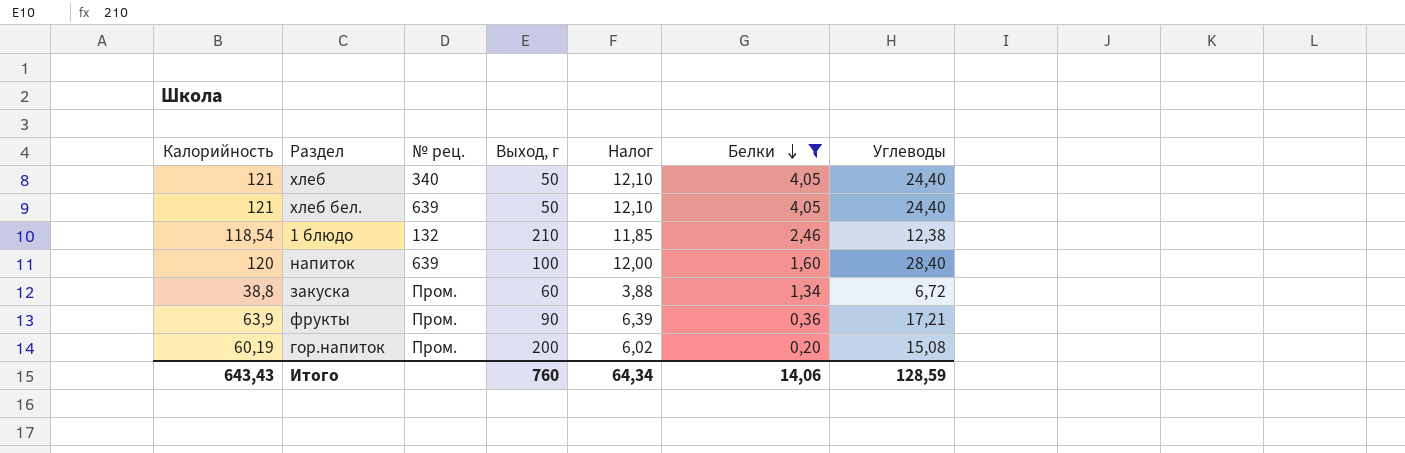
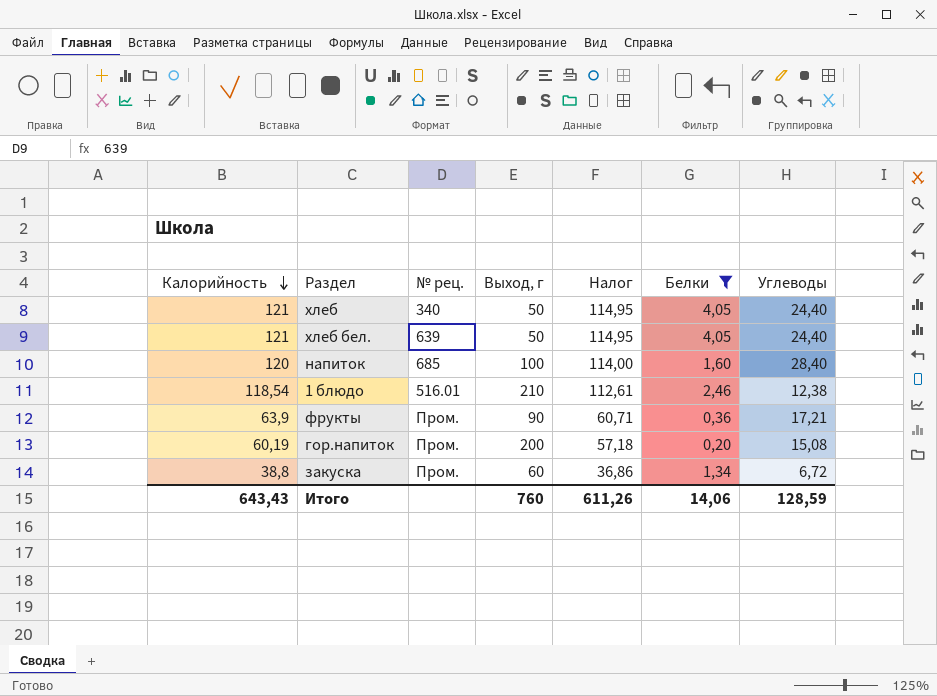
row order: Белки descending -> Калорийность descending
column Налог | formula: [Калорийность] * 0,1 -> [Калорийность] * 0,95
напиток | № рец.: 639 -> 685
1 блюдо | № рец.: 132 -> 516.01
Итого | Налог: 64,34 -> 611,26

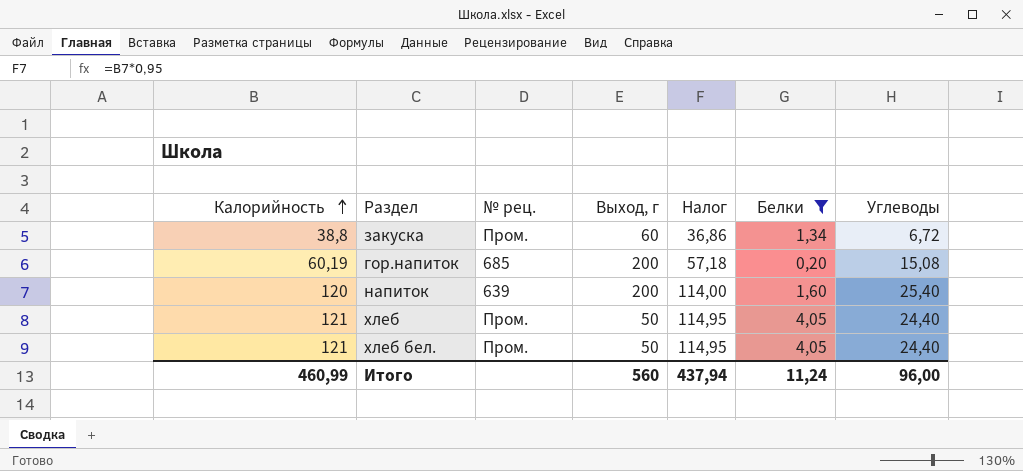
row order: Калорийность descending -> Калорийность ascending
row 1 блюдо: 118,54 | 516.01 | 210 | 112,61 | 2,46 | 12,38 -> none
row фрукты: 63,9 | Пром. | 90 | 60,71 | 0,36 | 17,21 -> none
гор.напиток | № рец.: Пром. -> 685
напиток | № рец.: 685 -> 639
напиток | Выход, г: 100 -> 200
напиток | Углеводы: 28,40 -> 25,40
хлеб | № рец.: 340 -> Пром.
хлеб бел. | № рец.: 639 -> Пром.
Итого | Калорийность: 643,43 -> 460,99
Итого | Выход, г: 760 -> 560
Итого | Налог: 611,26 -> 437,94
Итого | Белки: 14,06 -> 11,24
Итого | Углеводы: 128,59 -> 96,00

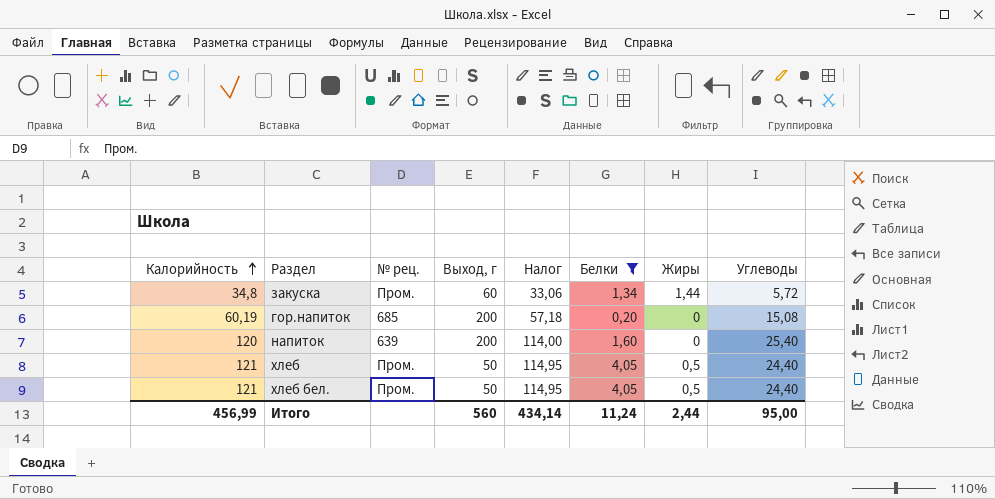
column Жиры | position: none -> 7
закуска | Калорийность: 38,8 -> 34,8
закуска | Налог: 36,86 -> 33,06
закуска | Углеводы: 6,72 -> 5,72
Итого | Калорийность: 460,99 -> 456,99
Итого | Налог: 437,94 -> 434,14
Итого | Углеводы: 96,00 -> 95,00

